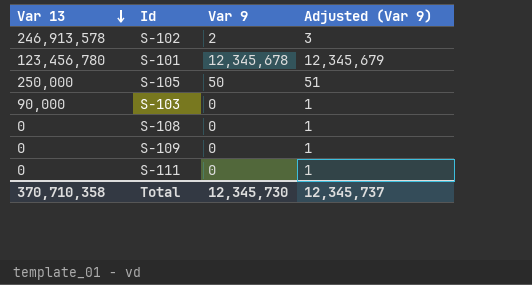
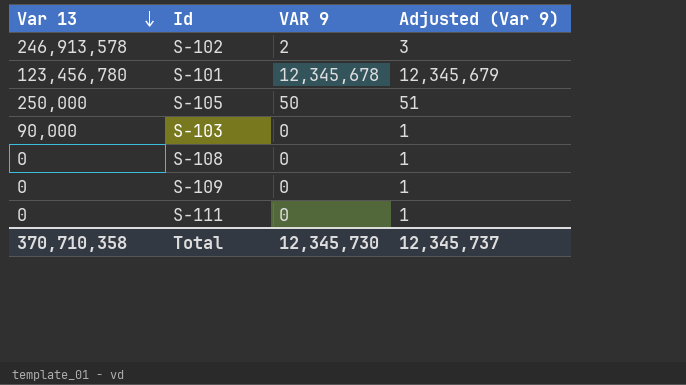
column name: Var 9 -> VAR 9

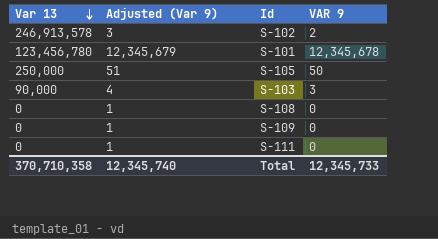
column Adjusted (Var 9) | position: 4 -> 2
S-103 | Adjusted (Var 9): 1 -> 4
S-103 | VAR 9: 0 -> 3
Total | Adjusted (Var 9): 12,345,737 -> 12,345,740
Total | VAR 9: 12,345,730 -> 12,345,733

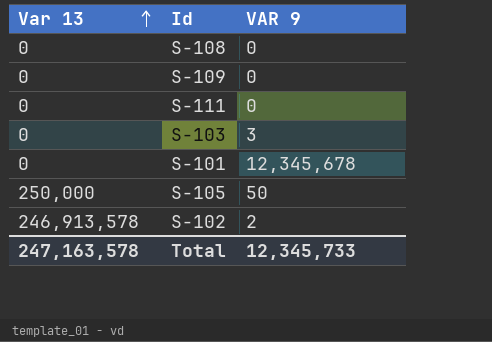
row order: Var 13 descending -> Var 13 ascending
column Adjusted (Var 9) | formula: [VAR 9] + 1 -> none
S-103 | Var 13: 90,000 -> 0
S-101 | Var 13: 123,456,780 -> 0
Total | Var 13: 370,710,358 -> 247,163,578

